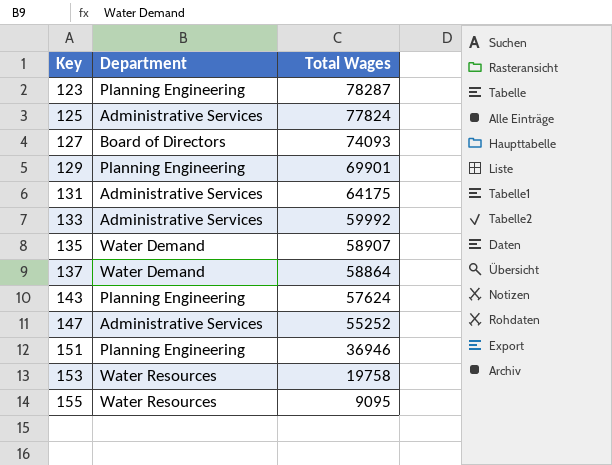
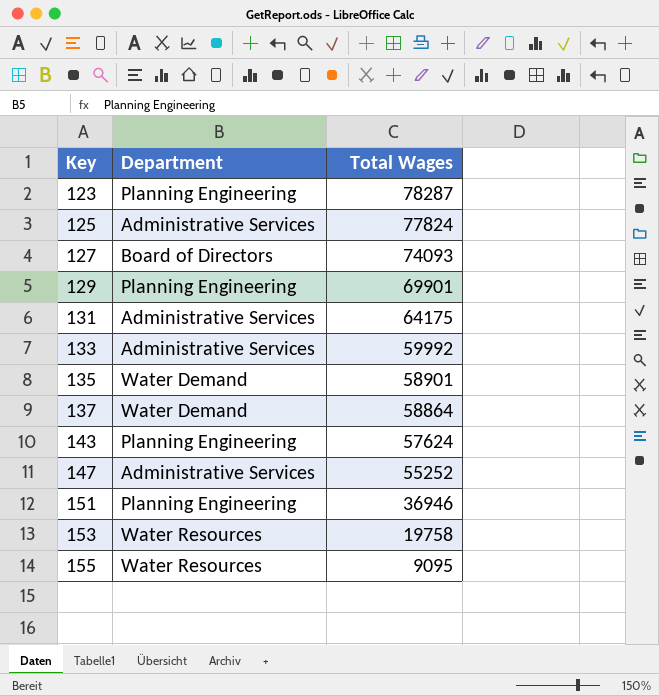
135 | Total Wages: 58907 -> 58901

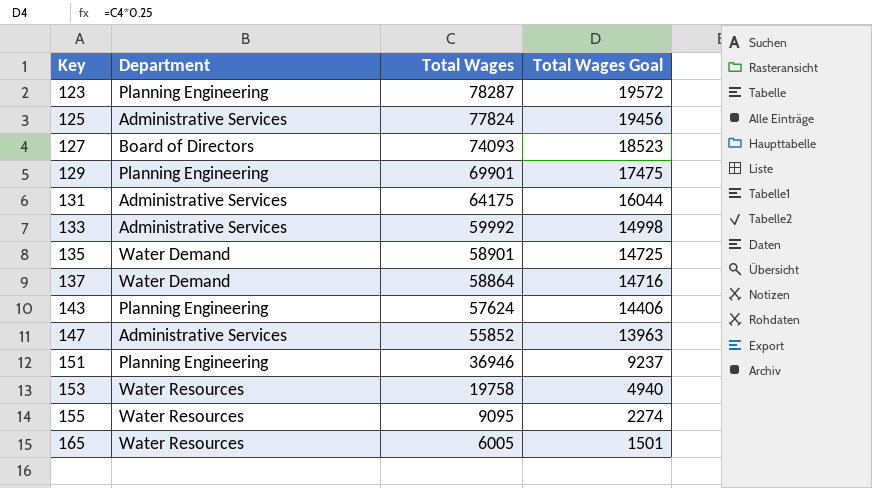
column Total Wages Goal | formula: none -> [Total Wages] * 0.25
147 | Total Wages: 55252 -> 55852
row 165: none -> Water Resources | 6005 | 1501

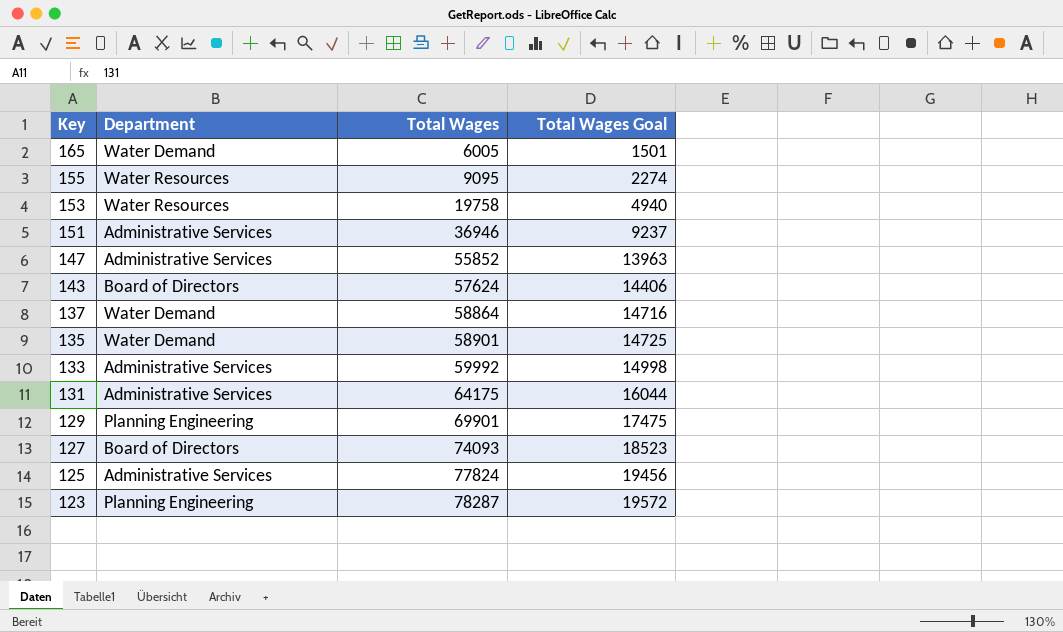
row order: Key ascending -> Key descending
165 | Department: Water Resources -> Water Demand
151 | Department: Planning Engineering -> Administrative Services
143 | Department: Planning Engineering -> Board of Directors

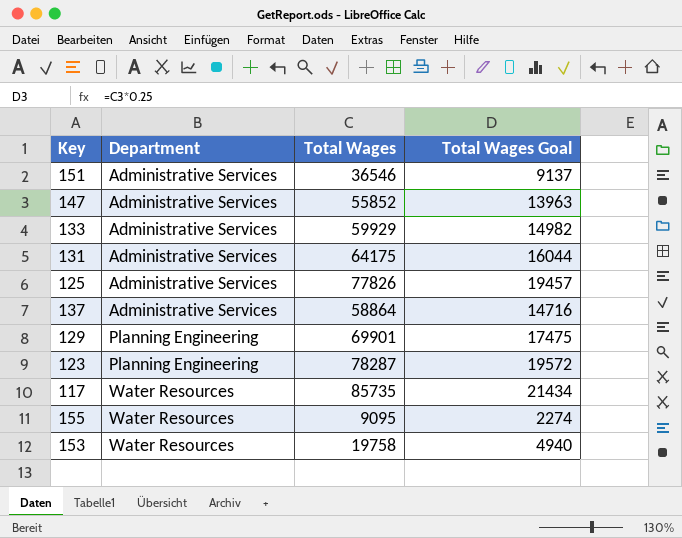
row order: Key descending -> Department ascending
row 165: Water Demand | 6005 | 1501 -> none
row 143: Board of Directors | 57624 | 14406 -> none
row 135: Water Demand | 58901 | 14725 -> none
row 127: Board of Directors | 74093 | 18523 -> none
151 | Total Wages: 36946 -> 36546
151 | Total Wages Goal: 9237 -> 9137
133 | Total Wages: 59992 -> 59929
133 | Total Wages Goal: 14998 -> 14982
125 | Total Wages: 77824 -> 77826
125 | Total Wages Goal: 19456 -> 19457
137 | Department: Water Demand -> Administrative Services
row 117: none -> Water Resources | 85735 | 21434

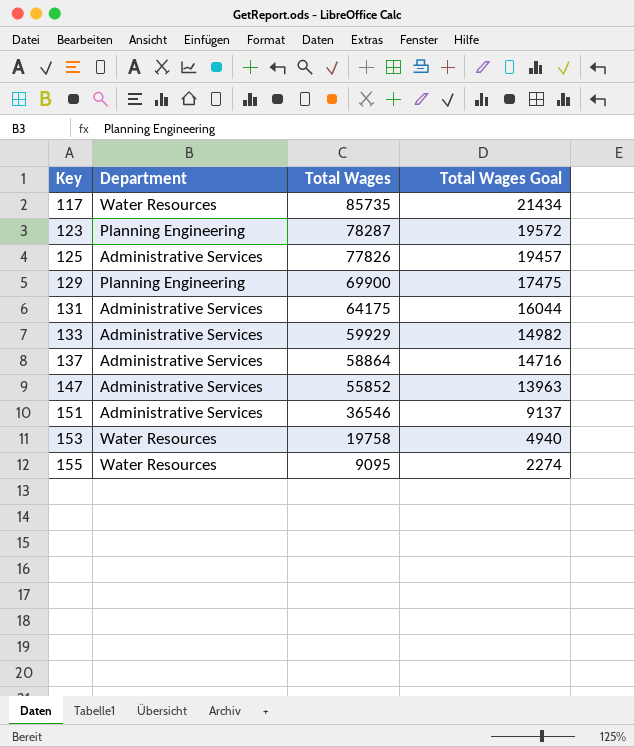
row order: Department ascending -> Key ascending
129 | Total Wages: 69901 -> 69900

